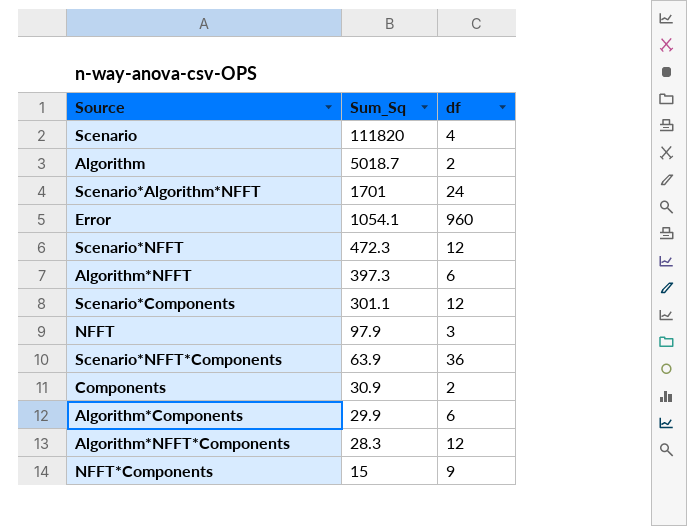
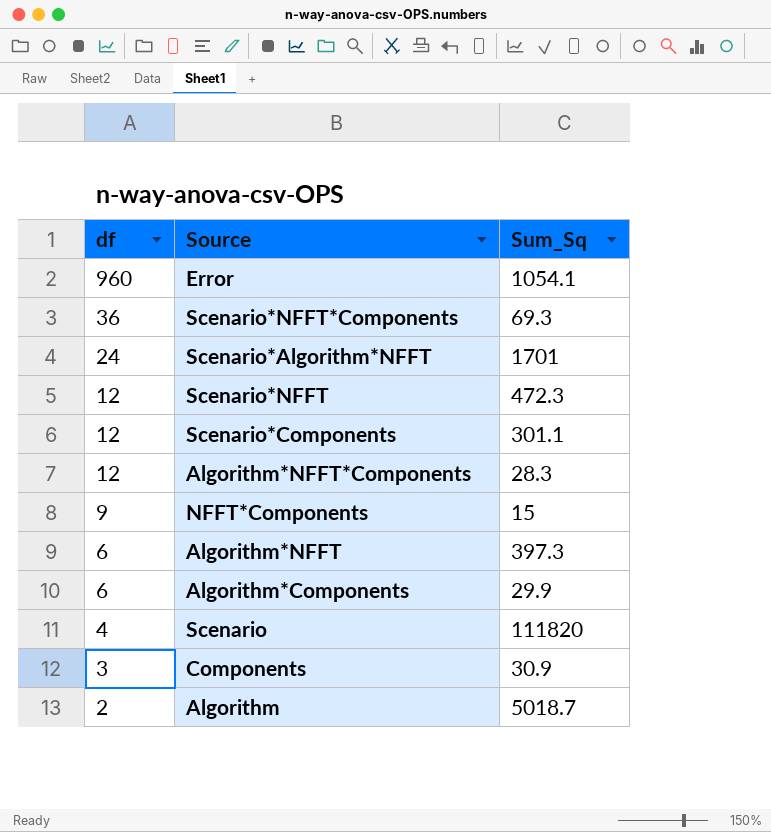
row order: Sum_Sq descending -> df descending
column df | position: 3 -> 1
row NFFT: 97.9 | 3 -> none
Scenario*NFFT*Components | Sum_Sq: 63.9 -> 69.3
Components | df: 2 -> 3

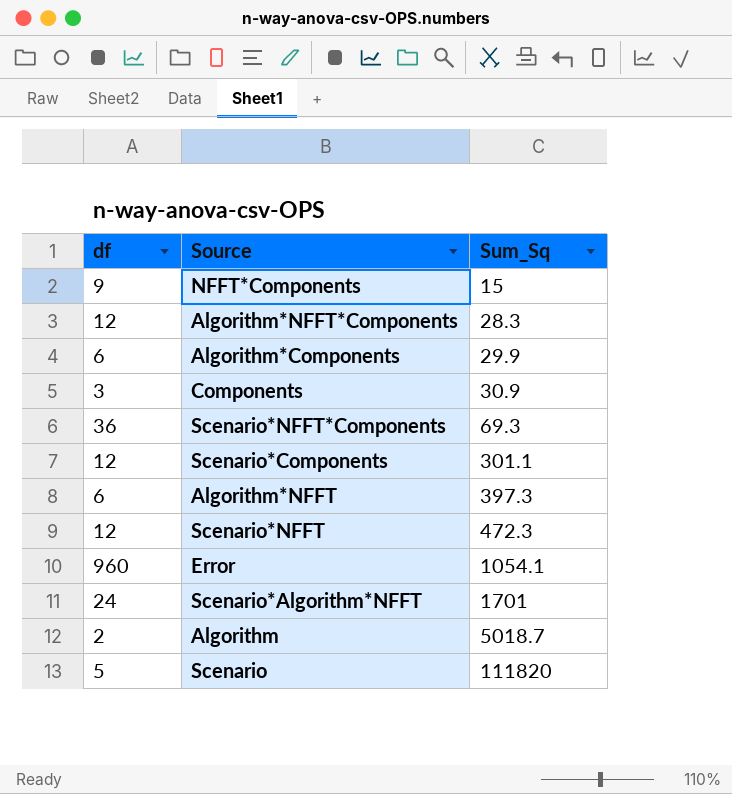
row order: df descending -> Sum_Sq ascending
Scenario | df: 4 -> 5

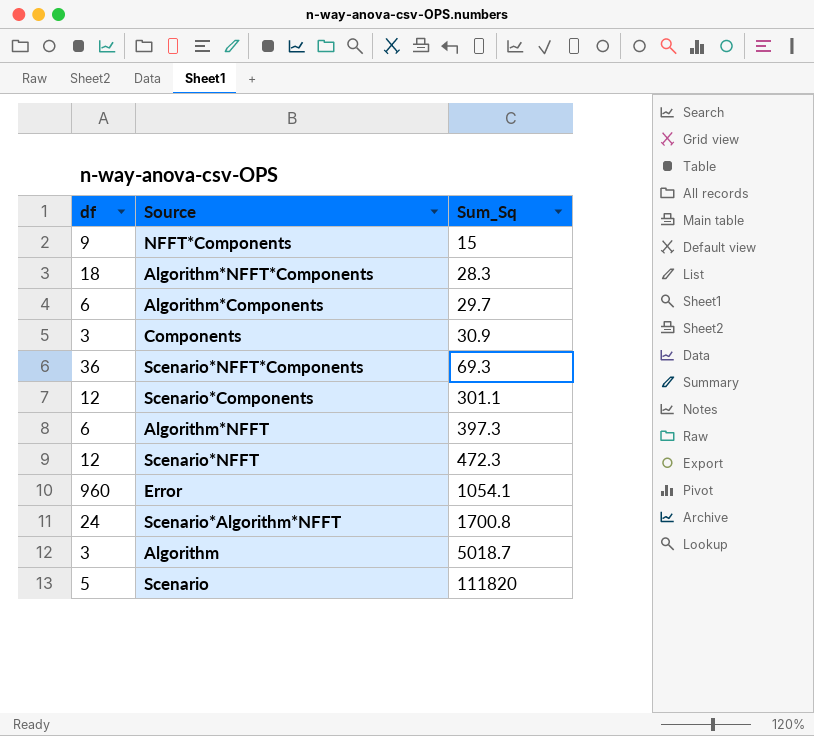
Algorithm*NFFT*Components | df: 12 -> 18
Algorithm*Components | Sum_Sq: 29.9 -> 29.7
Scenario*Algorithm*NFFT | Sum_Sq: 1701 -> 1700.8
Algorithm | df: 2 -> 3

